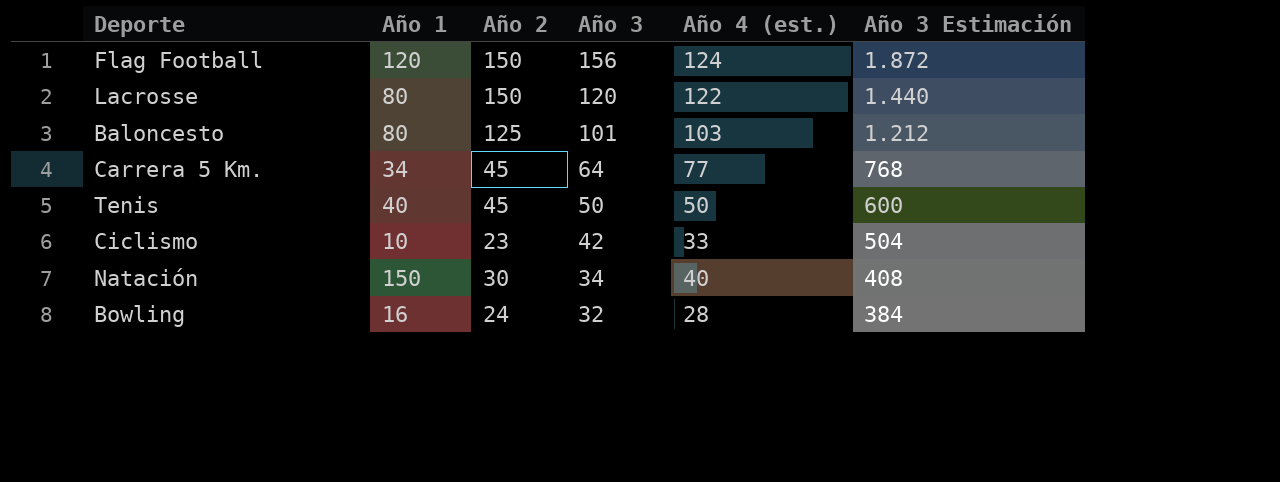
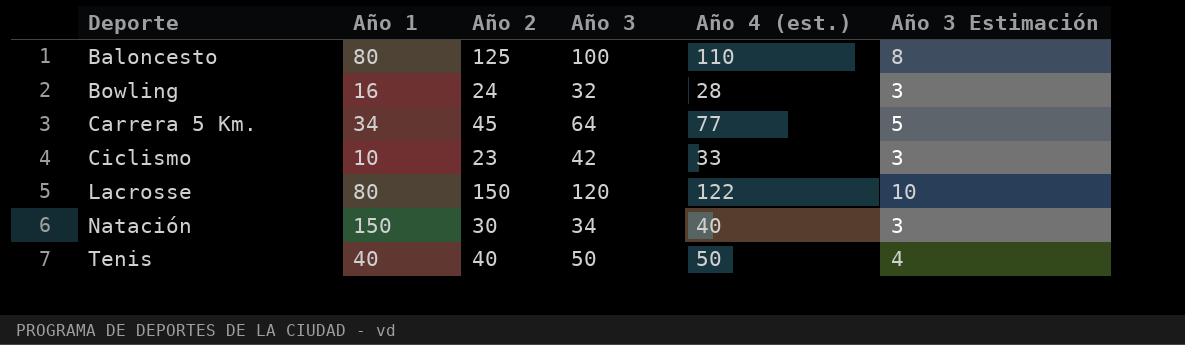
row order: Año 3 descending -> Deporte ascending
column Año 3 Estimación | formula: [Año 3] * 12 -> [Año 3] * 0,08
row Flag Football: 120 | 150 | 156 | 124 | 1.872 -> none
Baloncesto | Año 3: 101 -> 100
Baloncesto | Año 4 (est.): 103 -> 110
Tenis | Año 2: 45 -> 40

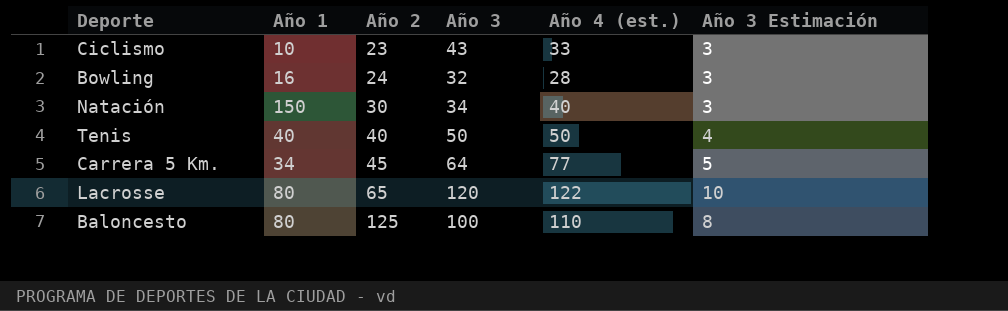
row order: Deporte ascending -> Año 2 ascending
Ciclismo | Año 3: 42 -> 43
Lacrosse | Año 2: 150 -> 65

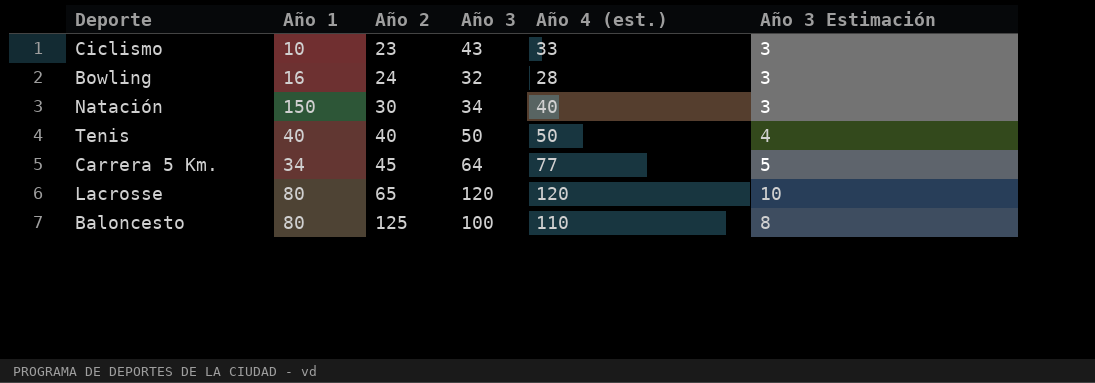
Lacrosse | Año 4 (est.): 122 -> 120

